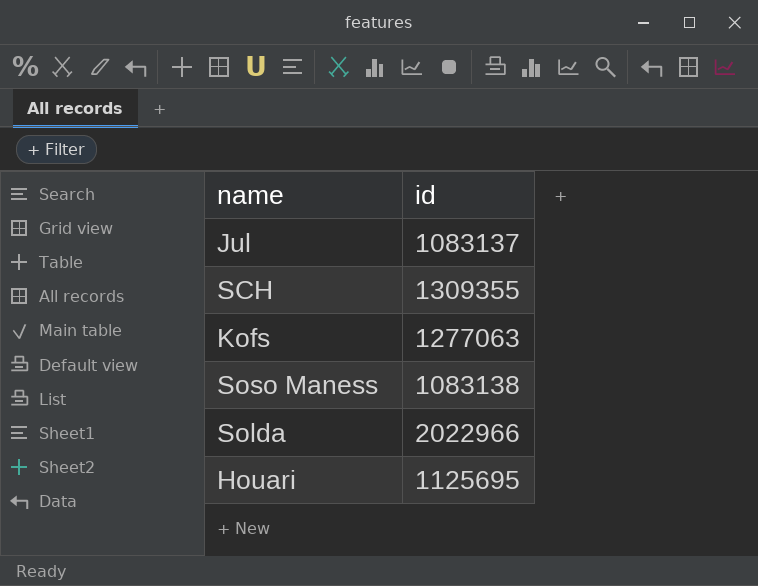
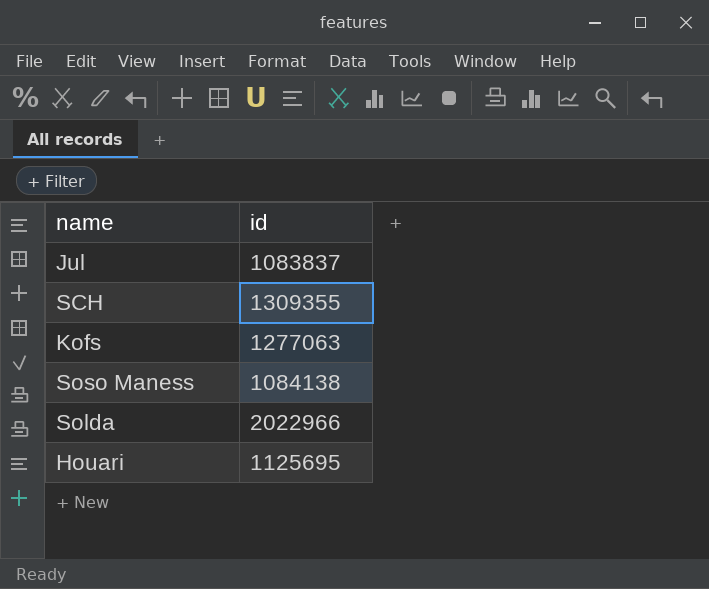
Jul | id: 1083137 -> 1083837
Soso Maness | id: 1083138 -> 1084138

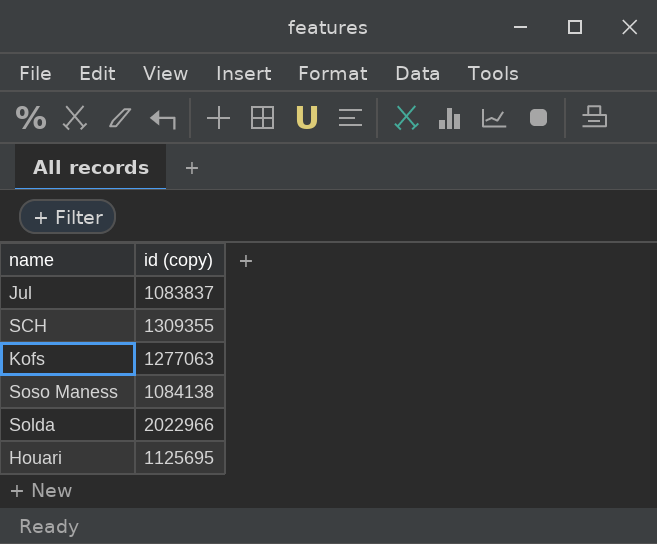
column name: id -> id (copy)

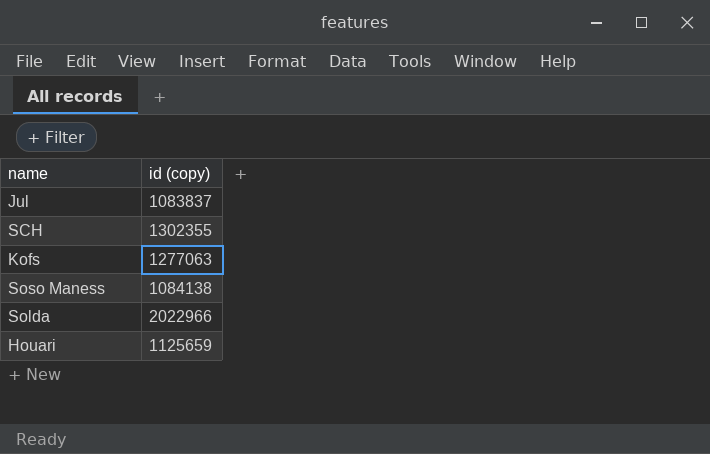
SCH | id (copy): 1309355 -> 1302355
Houari | id (copy): 1125695 -> 1125659

